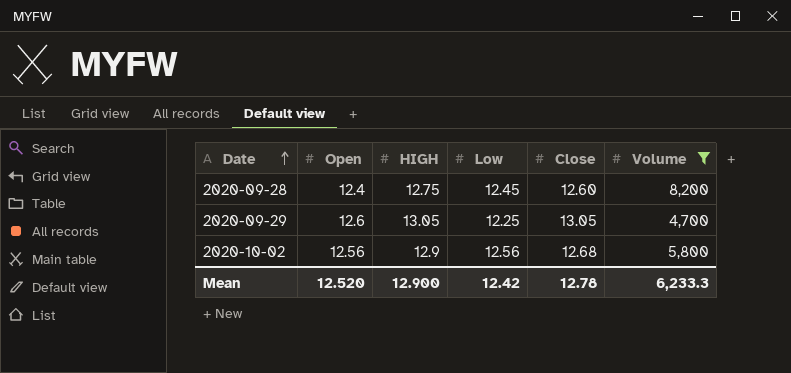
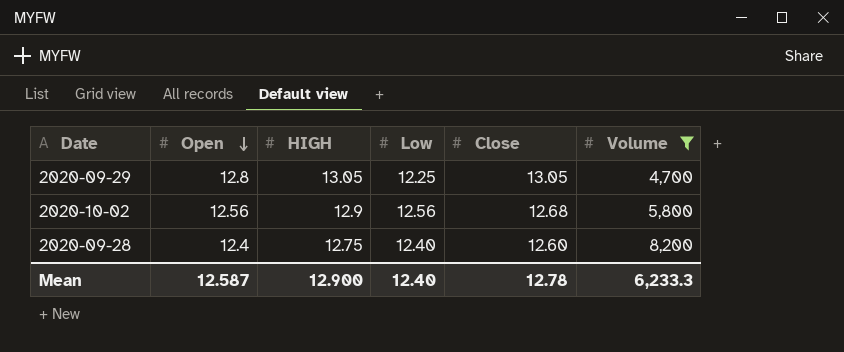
row order: Date ascending -> Open descending
2020-09-29 | Open: 12.6 -> 12.8
2020-09-28 | Low: 12.45 -> 12.40
Mean | Open: 12.520 -> 12.587
Mean | Low: 12.42 -> 12.40

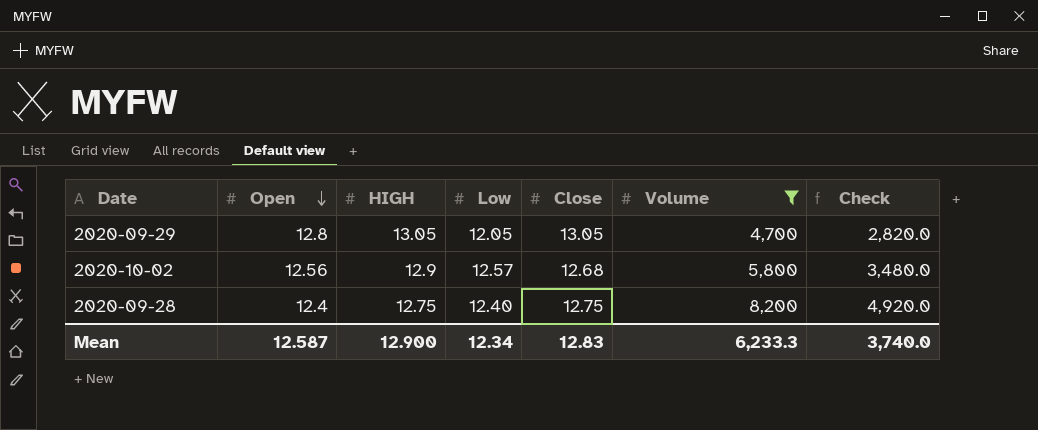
column Check | formula: none -> [Volume] * 0.6
2020-09-29 | Low: 12.25 -> 12.05
2020-10-02 | Low: 12.56 -> 12.57
2020-09-28 | Close: 12.60 -> 12.75
Mean | Low: 12.40 -> 12.34
Mean | Close: 12.78 -> 12.83

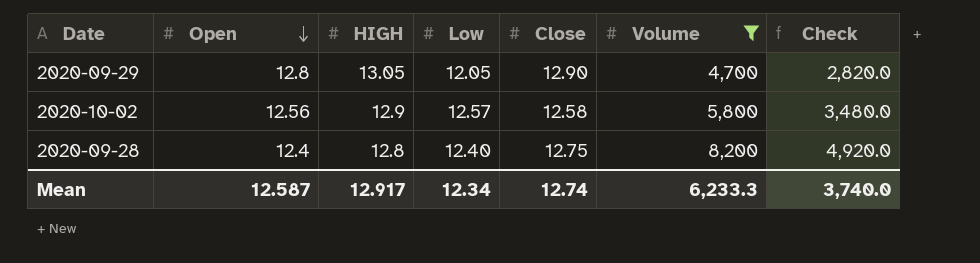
2020-09-29 | Close: 13.05 -> 12.90
2020-10-02 | Close: 12.68 -> 12.58
2020-09-28 | HIGH: 12.75 -> 12.8
Mean | HIGH: 12.900 -> 12.917
Mean | Close: 12.83 -> 12.74

